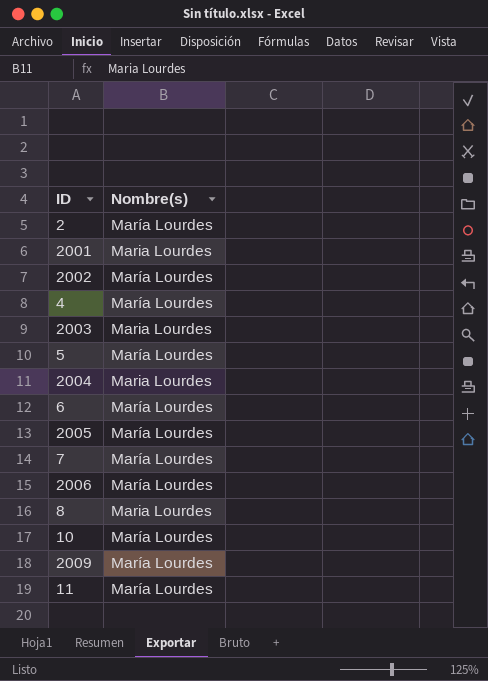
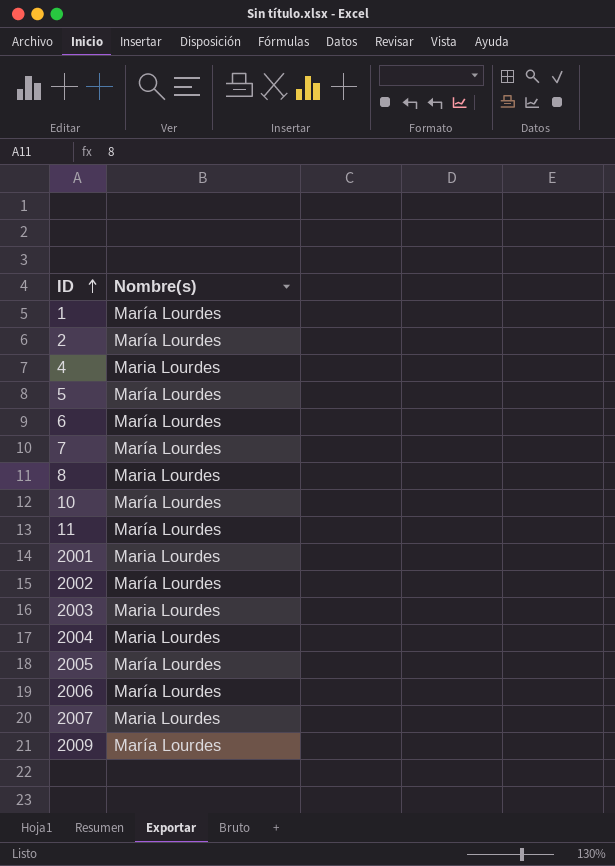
row order: none -> ID ascending
row 1: none -> María Lourdes
4 | Nombre(s): María Lourdes -> Maria Lourdes
row 2007: none -> Maria Lourdes

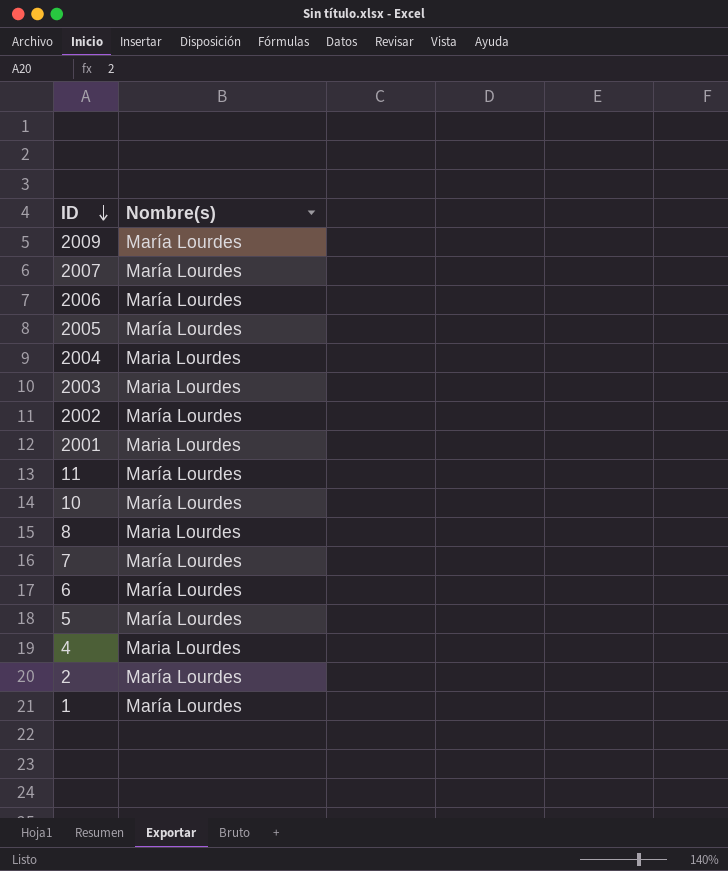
row order: ID ascending -> ID descending
2007 | Nombre(s): Maria Lourdes -> María Lourdes

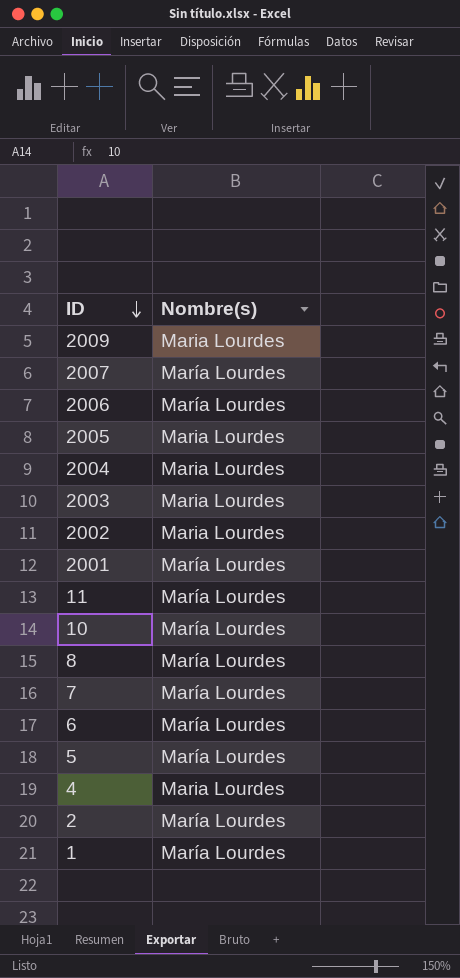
2009 | Nombre(s): María Lourdes -> Maria Lourdes
2005 | Nombre(s): María Lourdes -> Maria Lourdes
2002 | Nombre(s): María Lourdes -> Maria Lourdes
2001 | Nombre(s): Maria Lourdes -> María Lourdes
8 | Nombre(s): Maria Lourdes -> María Lourdes

